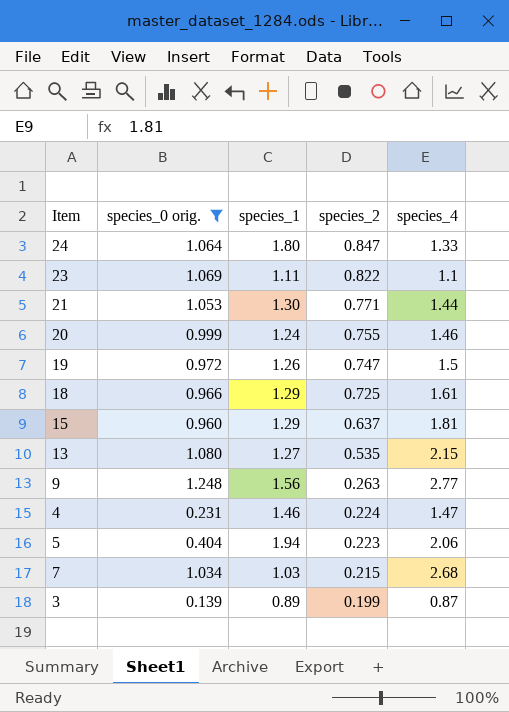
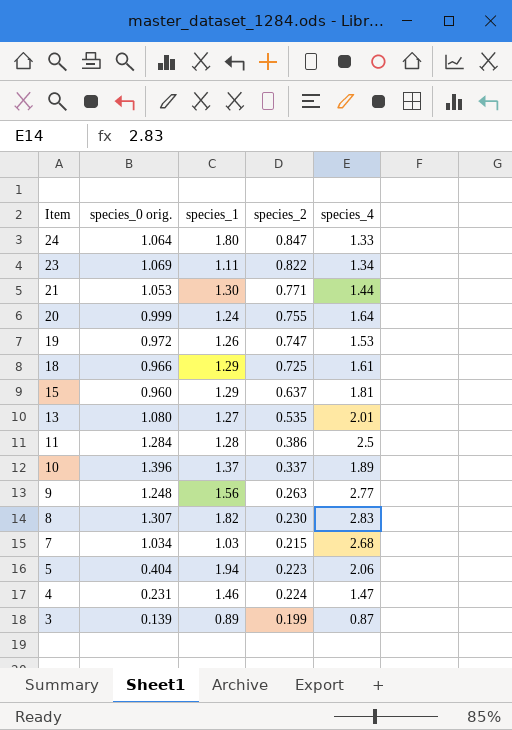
filter: species_0 orig. <= 1.248 -> none
row order: species_2 descending -> Item descending
23 | species_4: 1.1 -> 1.34
20 | species_4: 1.46 -> 1.64
19 | species_4: 1.5 -> 1.53
13 | species_4: 2.15 -> 2.01

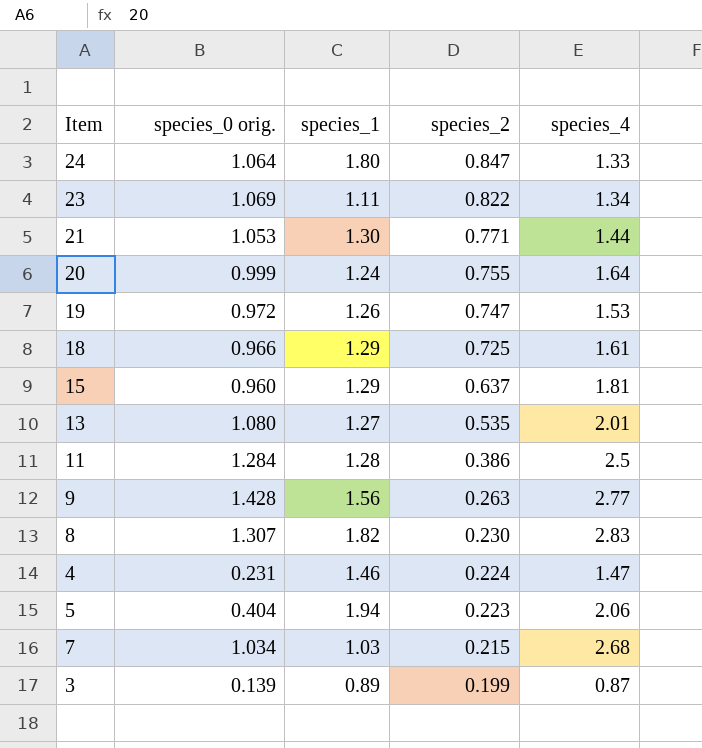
row order: Item descending -> species_2 descending
row 10: 1.396 | 1.37 | 0.337 | 1.89 -> none
9 | species_0 orig.: 1.248 -> 1.428

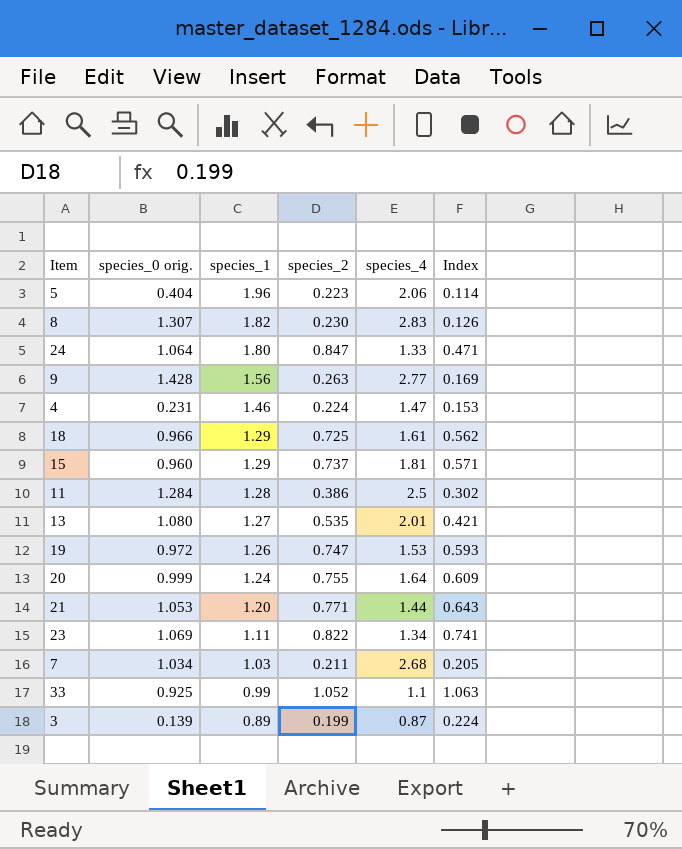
row order: species_2 descending -> species_1 descending
column Index | formula: none -> [species_2] / [species_1]
5 | species_1: 1.94 -> 1.96
15 | species_2: 0.637 -> 0.737
21 | species_1: 1.30 -> 1.20
7 | species_2: 0.215 -> 0.211
row 33: none -> 0.925 | 0.99 | 1.052 | 1.1 | 1.063

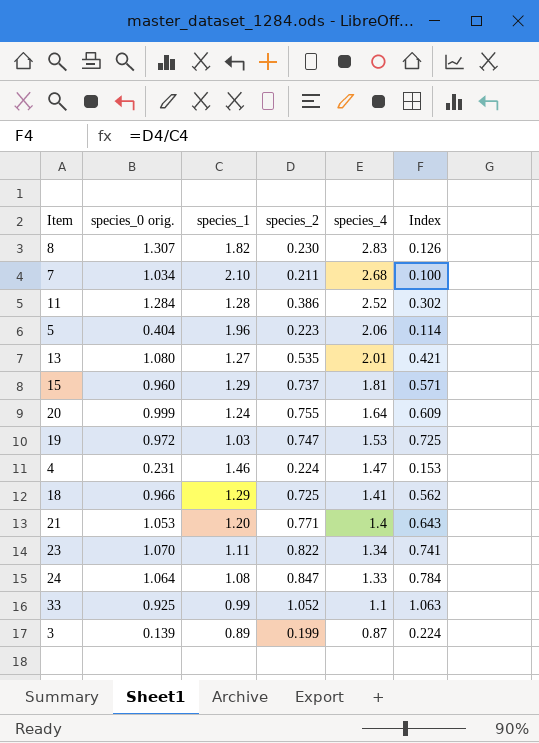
row order: species_1 descending -> species_4 descending
row 9: 1.428 | 1.56 | 0.263 | 2.77 | 0.169 -> none
7 | species_1: 1.03 -> 2.10
7 | Index: 0.205 -> 0.100
11 | species_4: 2.5 -> 2.52
19 | species_1: 1.26 -> 1.03
19 | Index: 0.593 -> 0.725
18 | species_4: 1.61 -> 1.41
21 | species_4: 1.44 -> 1.4
23 | species_0 orig.: 1.069 -> 1.070
24 | species_1: 1.80 -> 1.08
24 | Index: 0.471 -> 0.784

